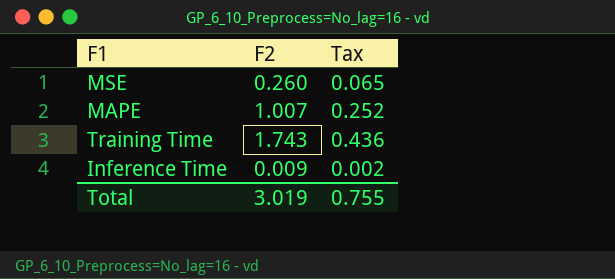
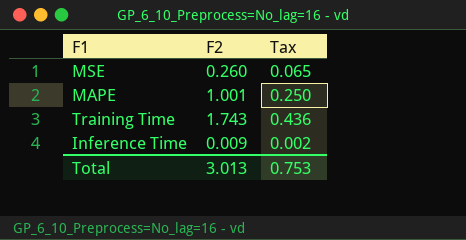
MAPE | F2: 1.007 -> 1.001
MAPE | Tax: 0.252 -> 0.250
Total | F2: 3.019 -> 3.013
Total | Tax: 0.755 -> 0.753

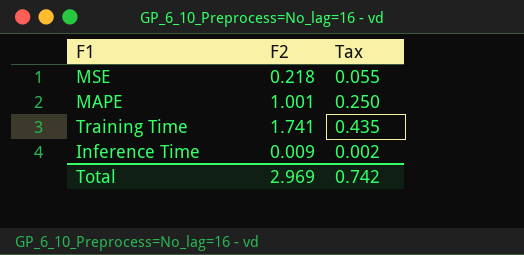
MSE | F2: 0.260 -> 0.218
MSE | Tax: 0.065 -> 0.055
Training Time | F2: 1.743 -> 1.741
Training Time | Tax: 0.436 -> 0.435
Total | F2: 3.013 -> 2.969
Total | Tax: 0.753 -> 0.742

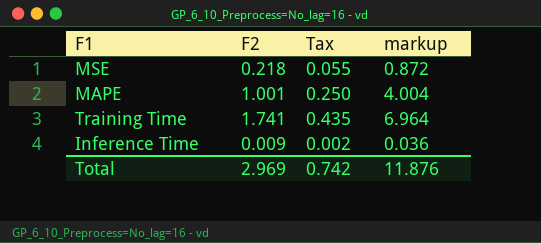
column markup | formula: none -> [F2] * 4

